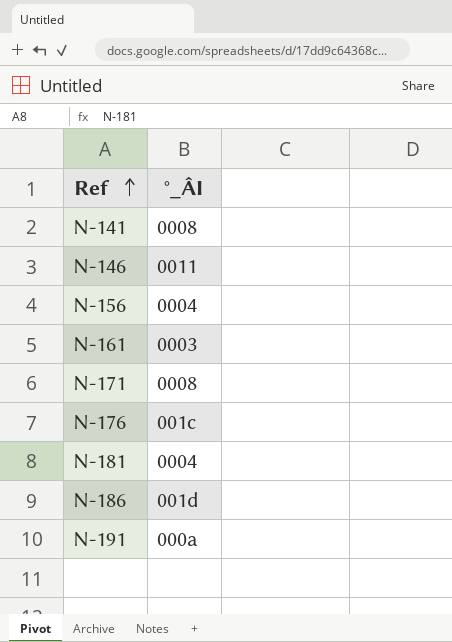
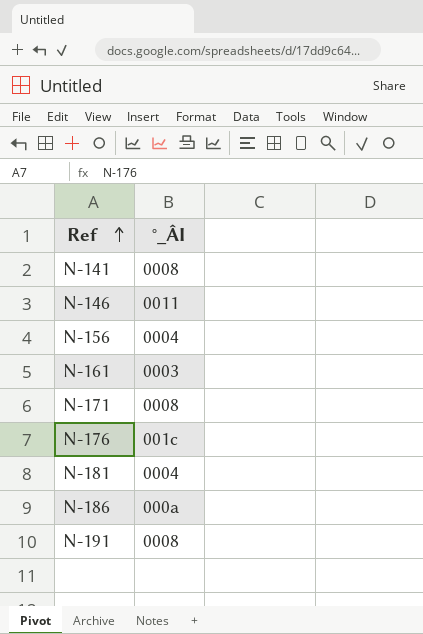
N-186 | °_ÂI: 001d -> 000a
N-191 | °_ÂI: 000a -> 0008

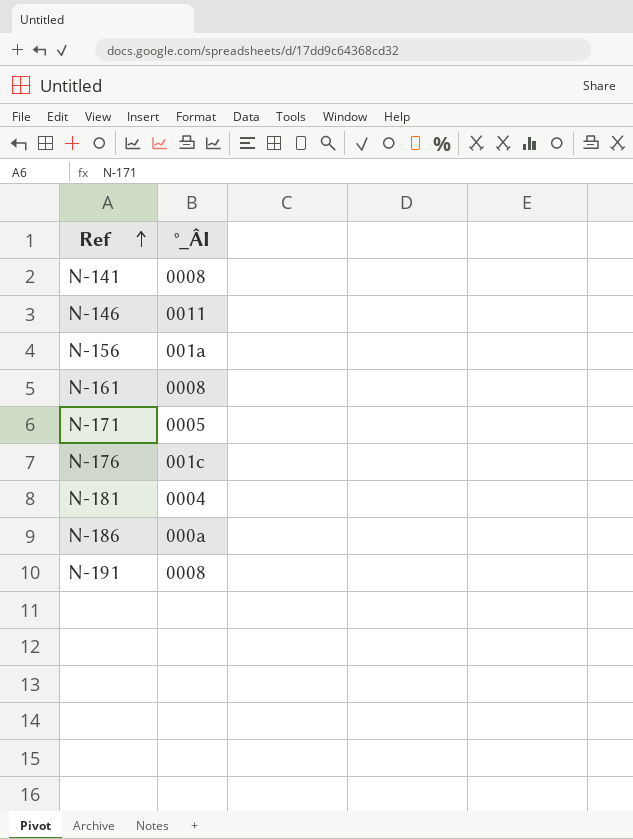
N-156 | °_ÂI: 0004 -> 001a
N-161 | °_ÂI: 0003 -> 0008
N-171 | °_ÂI: 0008 -> 0005

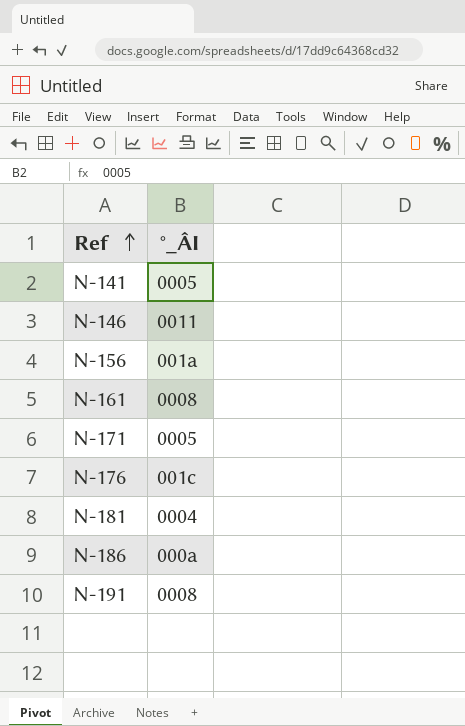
N-141 | °_ÂI: 0008 -> 0005

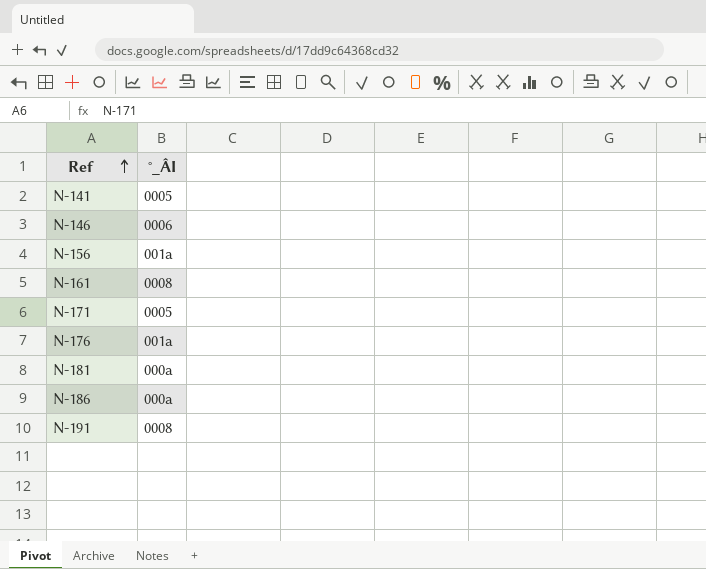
N-146 | °_ÂI: 0011 -> 0006
N-176 | °_ÂI: 001c -> 001a
N-181 | °_ÂI: 0004 -> 000a

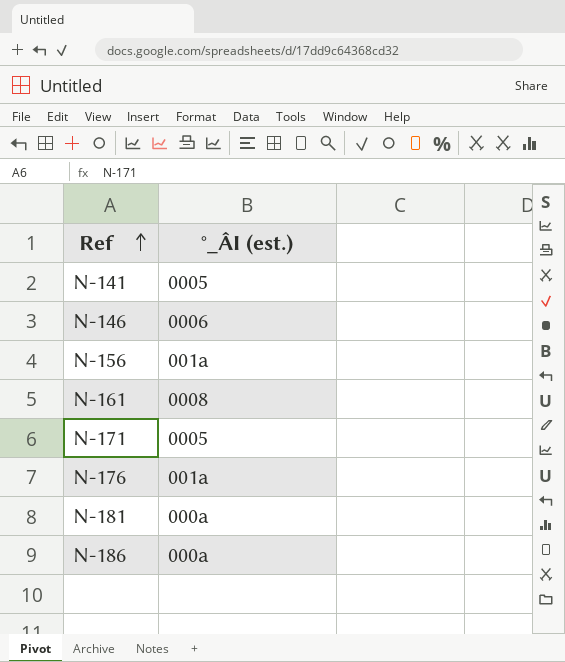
column name: °_ÂI -> °_ÂI (est.)
row N-191: 0008 -> none

